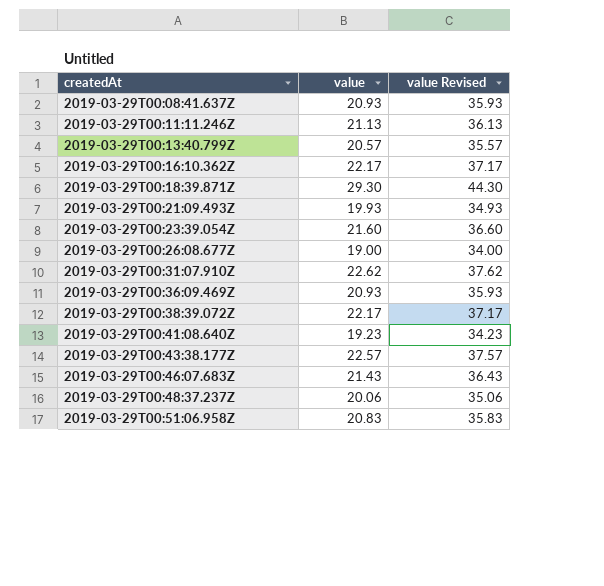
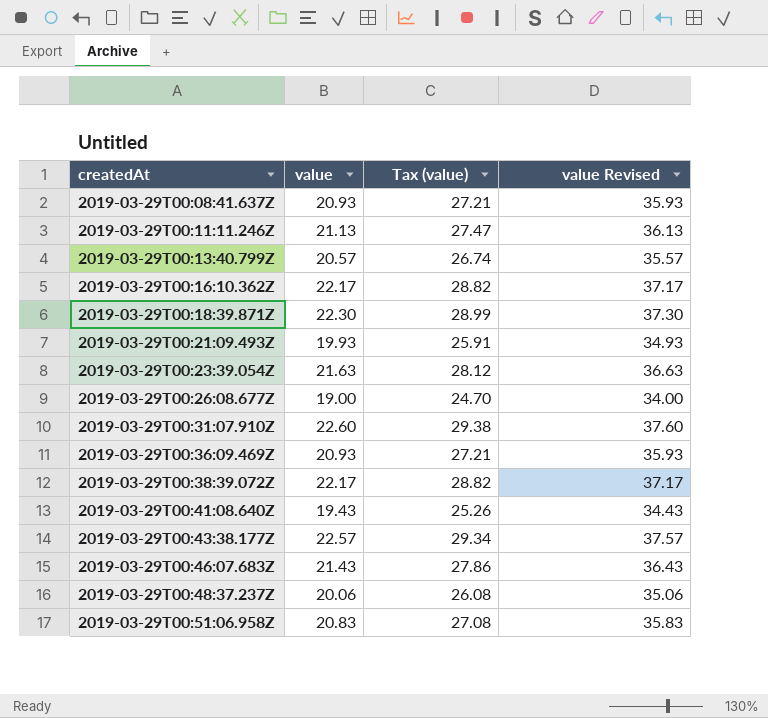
column Tax (value) | formula: none -> [value] * 1.3
2019-03-29T00:18:39.871Z | value: 29.30 -> 22.30
2019-03-29T00:18:39.871Z | value Revised: 44.30 -> 37.30
2019-03-29T00:23:39.054Z | value: 21.60 -> 21.63
2019-03-29T00:23:39.054Z | value Revised: 36.60 -> 36.63
2019-03-29T00:31:07.910Z | value: 22.62 -> 22.60
2019-03-29T00:31:07.910Z | value Revised: 37.62 -> 37.60
2019-03-29T00:41:08.640Z | value: 19.23 -> 19.43
2019-03-29T00:41:08.640Z | value Revised: 34.23 -> 34.43

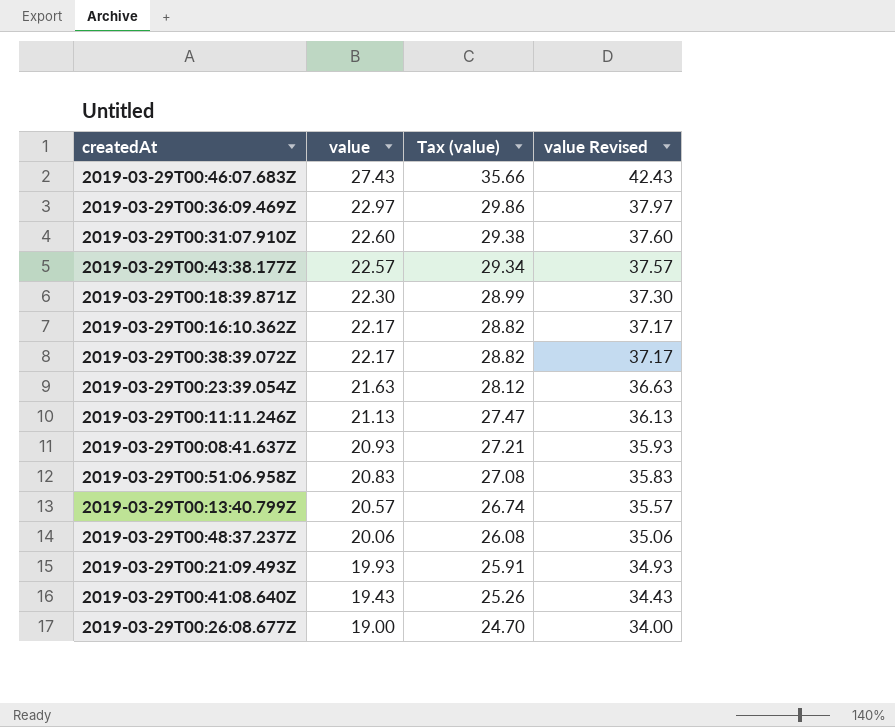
row order: createdAt ascending -> value descending
2019-03-29T00:46:07.683Z | value: 21.43 -> 27.43
2019-03-29T00:46:07.683Z | Tax (value): 27.86 -> 35.66
2019-03-29T00:46:07.683Z | value Revised: 36.43 -> 42.43
2019-03-29T00:36:09.469Z | value: 20.93 -> 22.97
2019-03-29T00:36:09.469Z | Tax (value): 27.21 -> 29.86
2019-03-29T00:36:09.469Z | value Revised: 35.93 -> 37.97

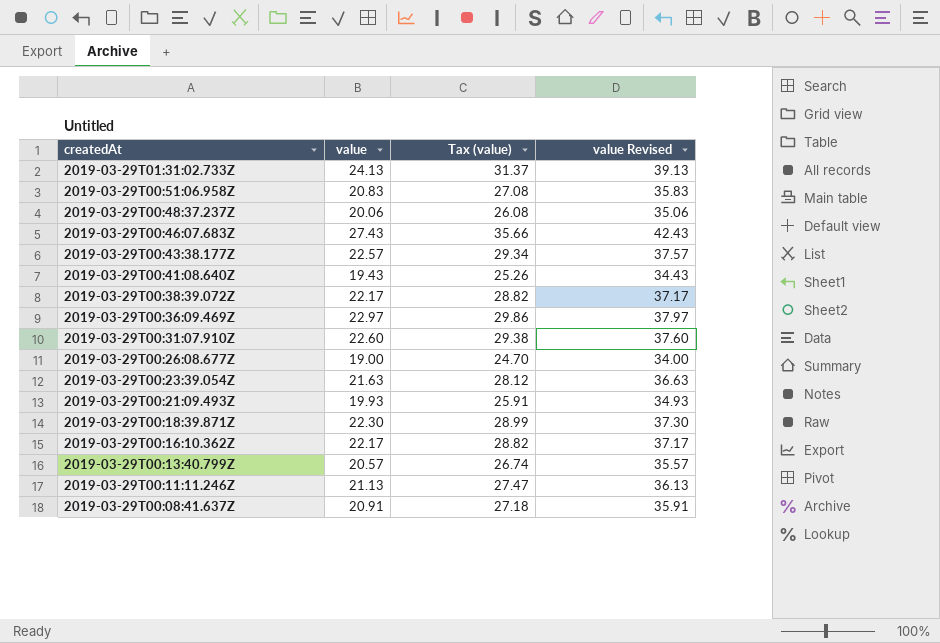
row order: value descending -> createdAt descending
row 2019-03-29T01:31:02.733Z: none -> 24.13 | 31.37 | 39.13
2019-03-29T00:08:41.637Z | value: 20.93 -> 20.91
2019-03-29T00:08:41.637Z | Tax (value): 27.21 -> 27.18
2019-03-29T00:08:41.637Z | value Revised: 35.93 -> 35.91

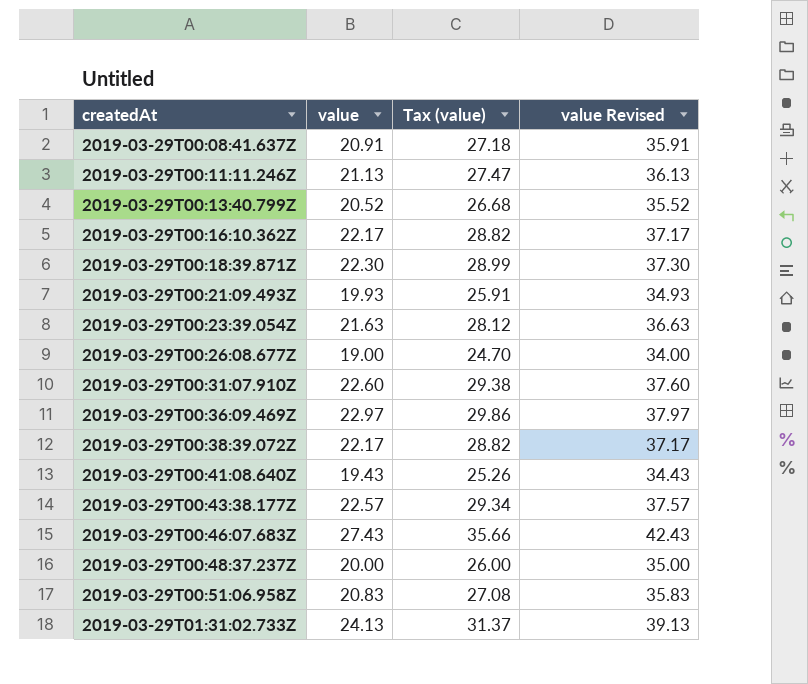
row order: createdAt descending -> createdAt ascending
2019-03-29T00:13:40.799Z | value: 20.57 -> 20.52
2019-03-29T00:13:40.799Z | Tax (value): 26.74 -> 26.68
2019-03-29T00:13:40.799Z | value Revised: 35.57 -> 35.52
2019-03-29T00:48:37.237Z | value: 20.06 -> 20.00
2019-03-29T00:48:37.237Z | Tax (value): 26.08 -> 26.00
2019-03-29T00:48:37.237Z | value Revised: 35.06 -> 35.00

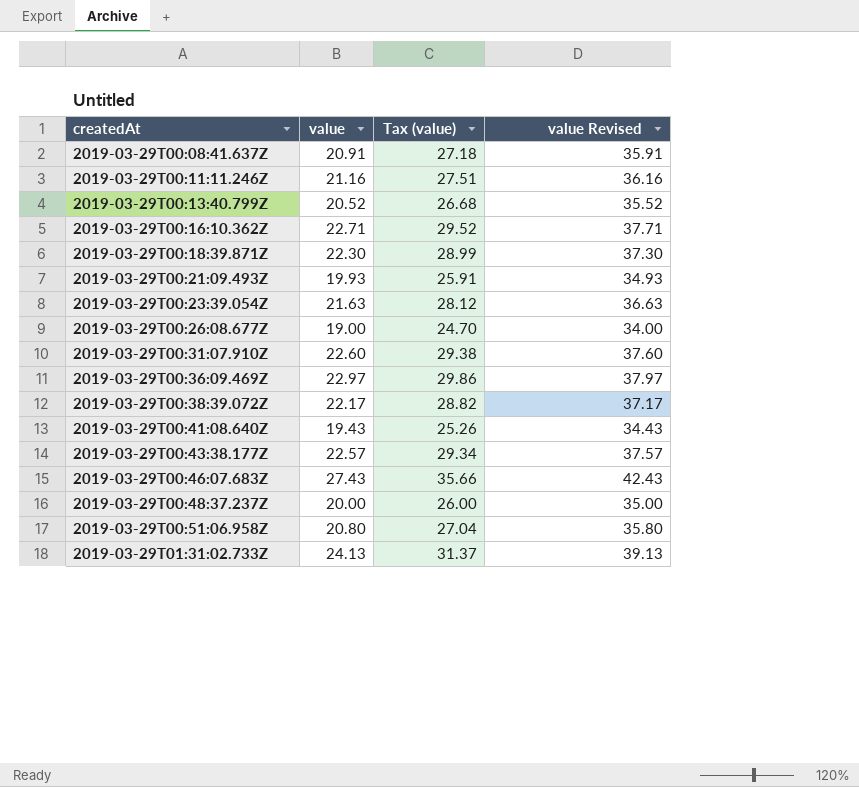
2019-03-29T00:11:11.246Z | value: 21.13 -> 21.16
2019-03-29T00:11:11.246Z | Tax (value): 27.47 -> 27.51
2019-03-29T00:11:11.246Z | value Revised: 36.13 -> 36.16
2019-03-29T00:16:10.362Z | value: 22.17 -> 22.71
2019-03-29T00:16:10.362Z | Tax (value): 28.82 -> 29.52
2019-03-29T00:16:10.362Z | value Revised: 37.17 -> 37.71
2019-03-29T00:51:06.958Z | value: 20.83 -> 20.80
2019-03-29T00:51:06.958Z | Tax (value): 27.08 -> 27.04
2019-03-29T00:51:06.958Z | value Revised: 35.83 -> 35.80

